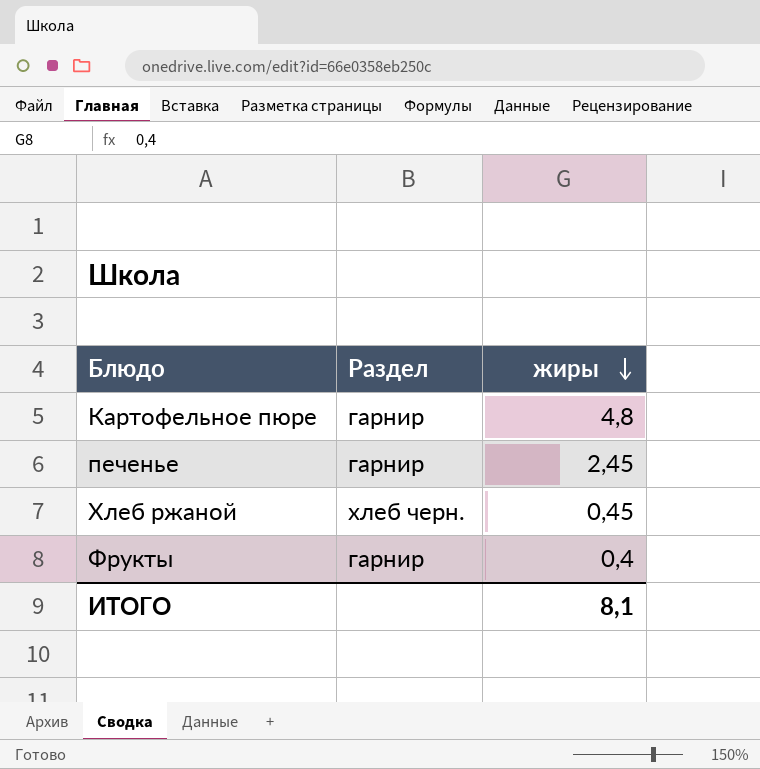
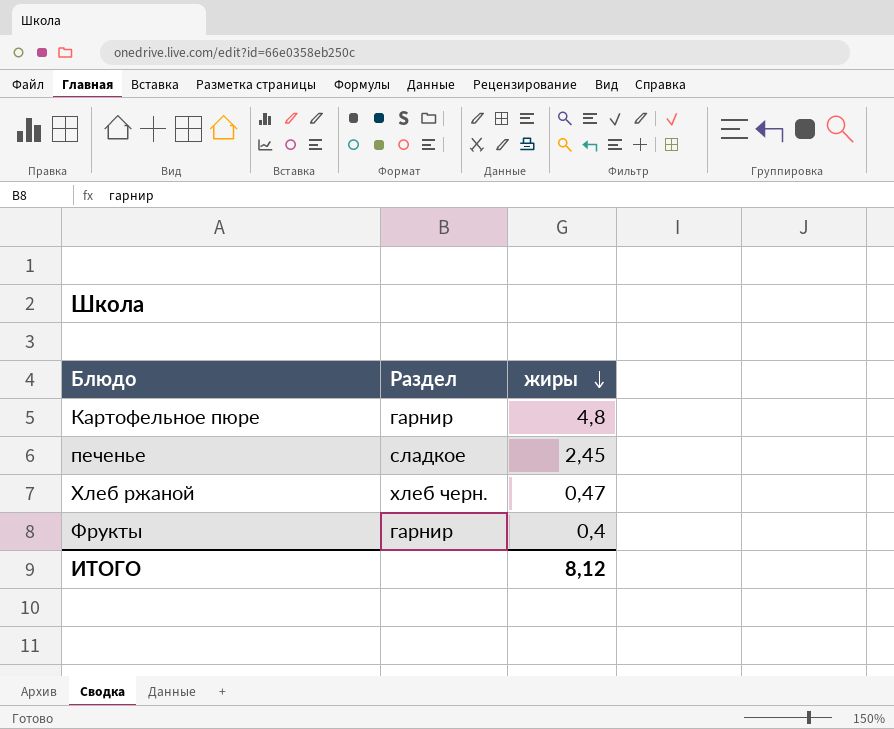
печенье | Раздел: гарнир -> сладкое
Хлеб ржаной | жиры: 0,45 -> 0,47
ИТОГО | жиры: 8,1 -> 8,12

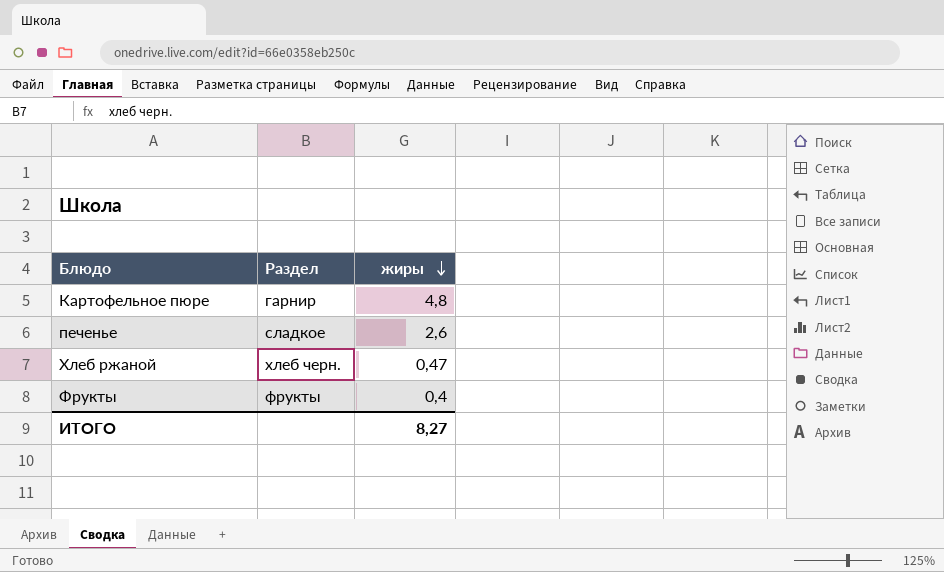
печенье | жиры: 2,45 -> 2,6
Фрукты | Раздел: гарнир -> фрукты
ИТОГО | жиры: 8,12 -> 8,27

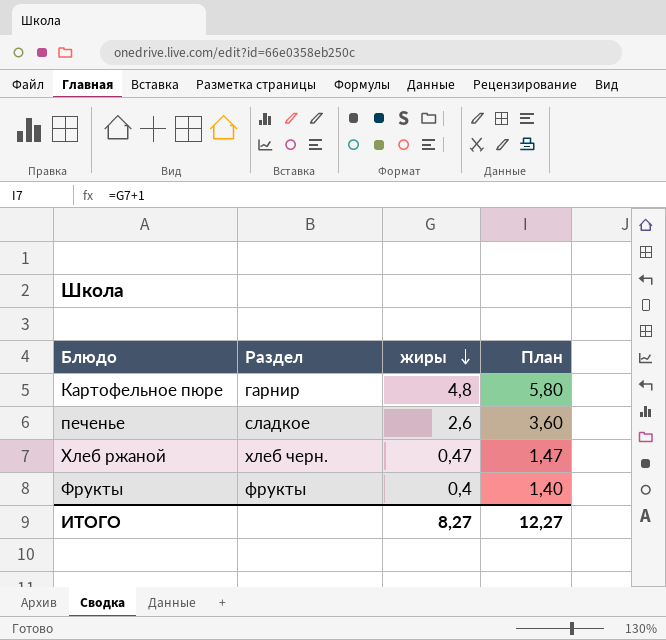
column План | formula: none -> [жиры] + 1

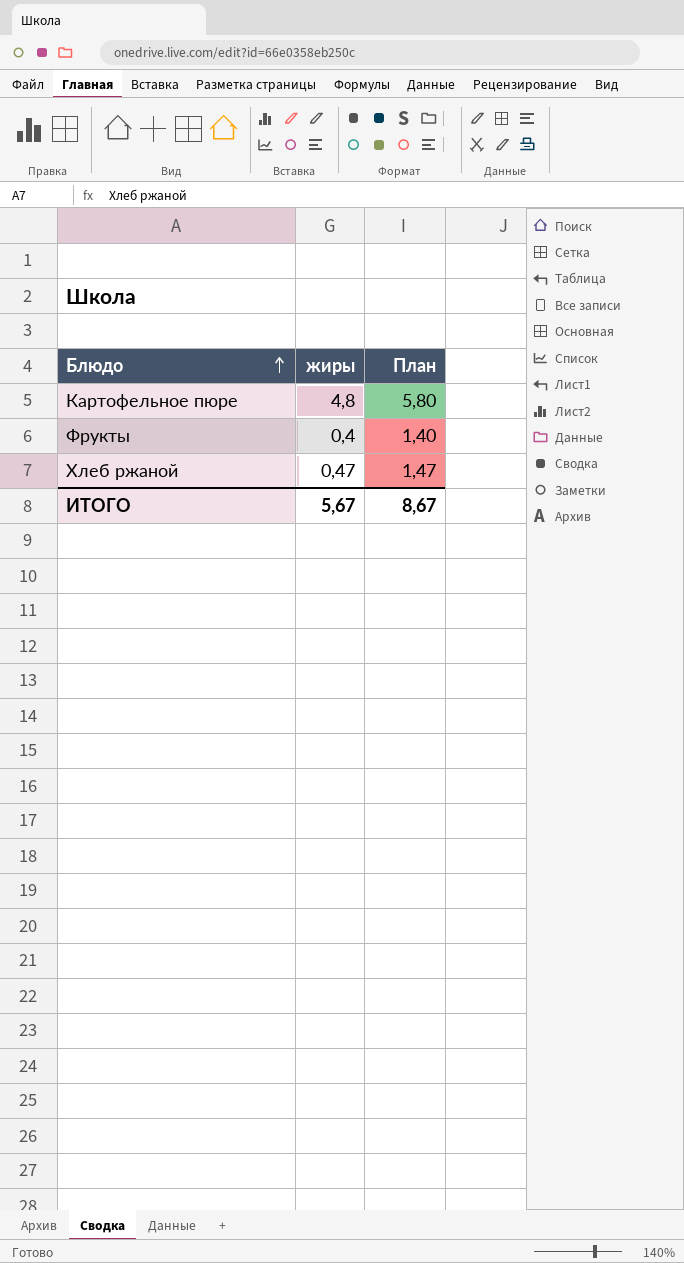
row order: жиры descending -> Блюдо ascending
column Раздел | position: 2 -> none
row печенье: сладкое | 2,6 | 3,60 -> none
ИТОГО | жиры: 8,27 -> 5,67
ИТОГО | План: 12,27 -> 8,67

